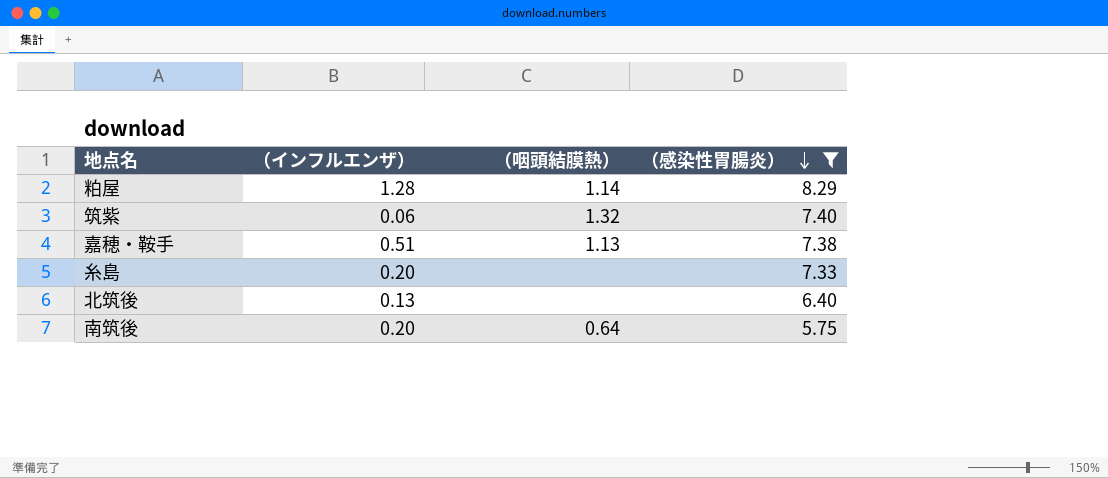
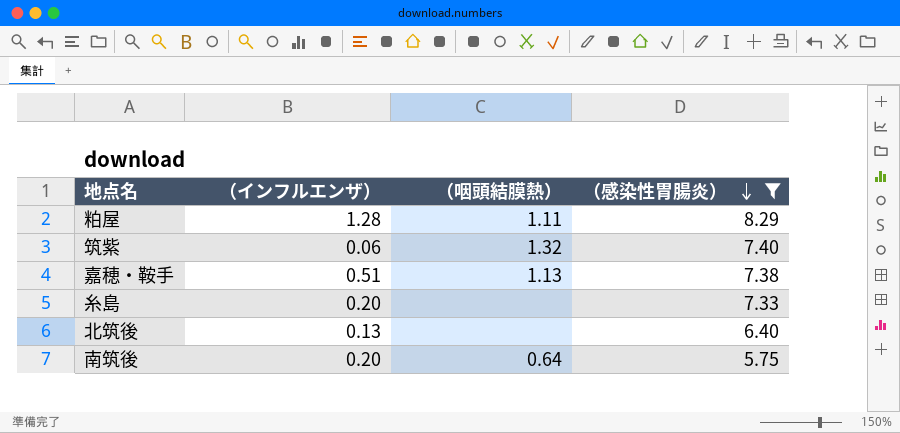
粕屋 | （咽頭結膜熱）: 1.14 -> 1.11

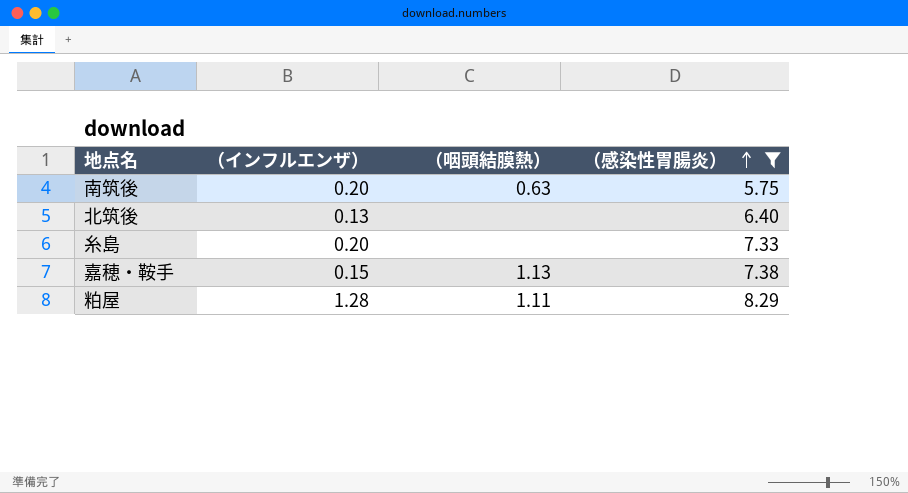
row order: （感染性胃腸炎） descending -> （感染性胃腸炎） ascending
row 筑紫: 0.06 | 1.32 | 7.40 -> none
南筑後 | （咽頭結膜熱）: 0.64 -> 0.63
嘉穂・鞍手 | （インフルエンザ）: 0.51 -> 0.15

